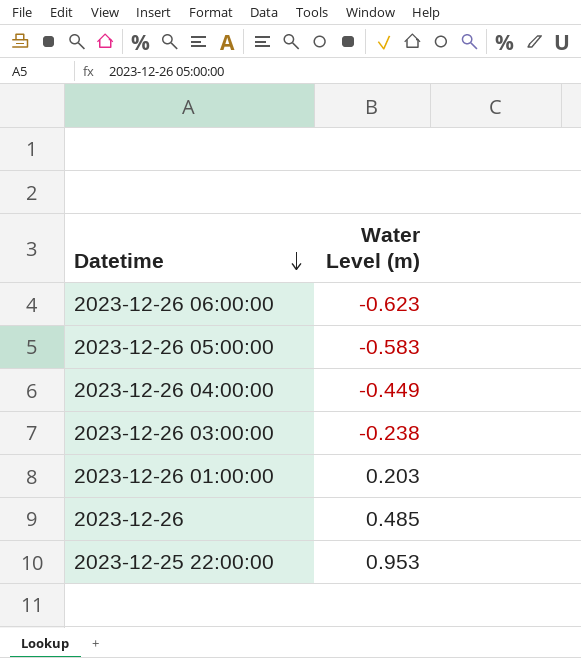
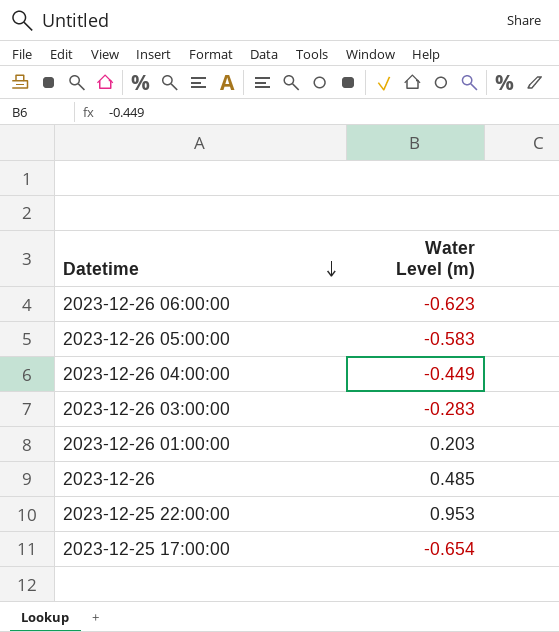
2023-12-26 03:00:00 | Water Level (m): -0.238 -> -0.283
row 2023-12-25 17:00:00: none -> -0.654

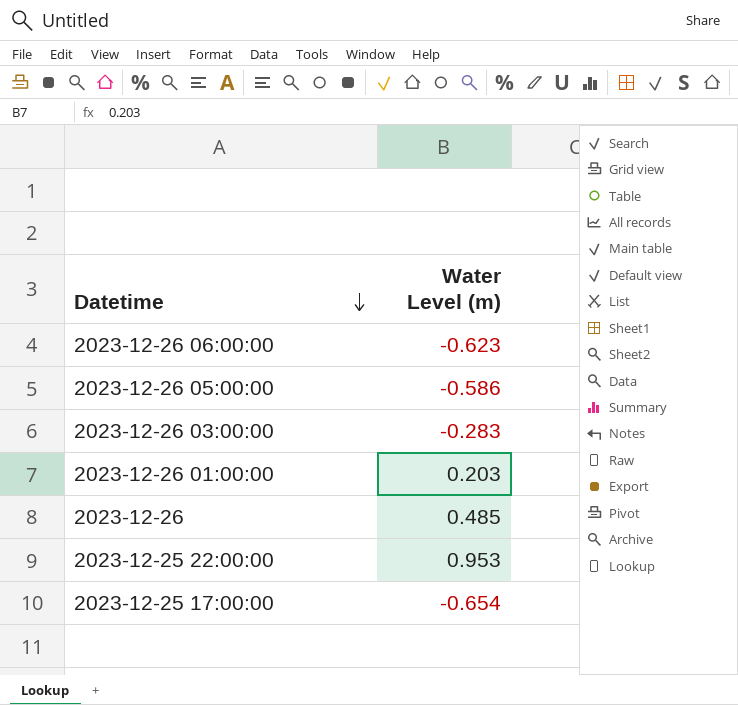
row 2023-12-26 04:00:00: -0.449 -> none
2023-12-26 05:00:00 | Water Level (m): -0.583 -> -0.586

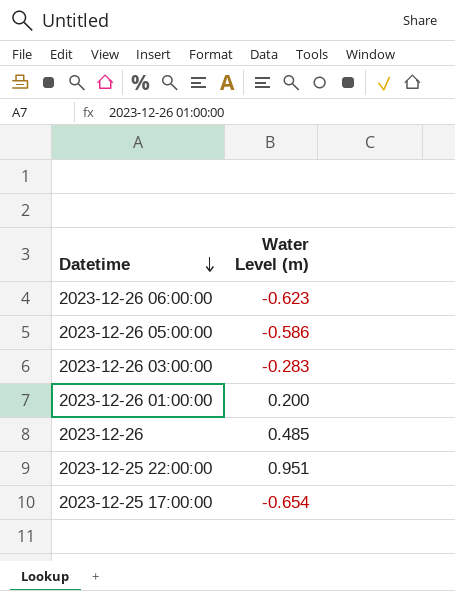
2023-12-26 01:00:00 | Water Level (m): 0.203 -> 0.200
2023-12-25 22:00:00 | Water Level (m): 0.953 -> 0.951

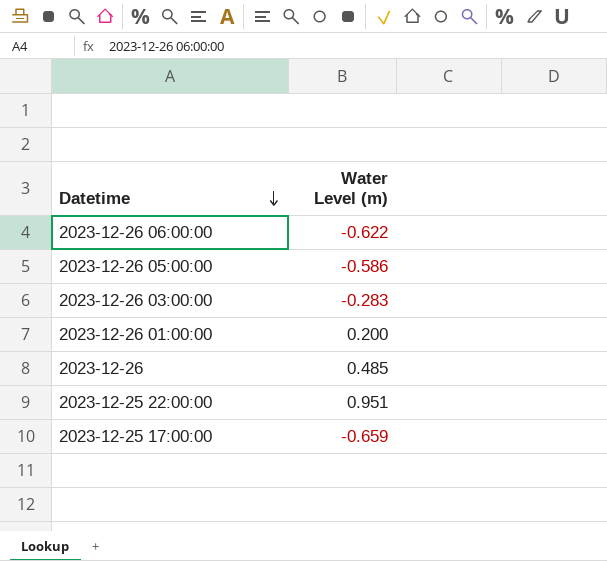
2023-12-26 06:00:00 | Water Level (m): -0.623 -> -0.622
2023-12-25 17:00:00 | Water Level (m): -0.654 -> -0.659

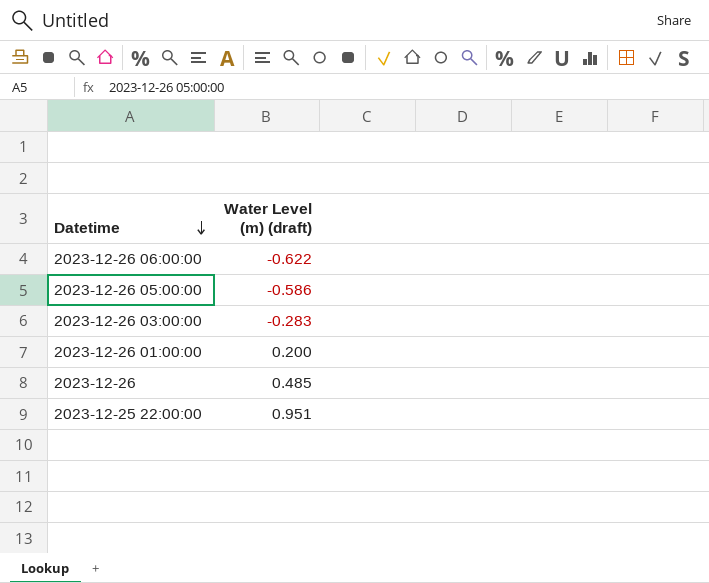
column name: Water Level (m) -> Water Level (m) (draft)
row 2023-12-25 17:00:00: -0.659 -> none

